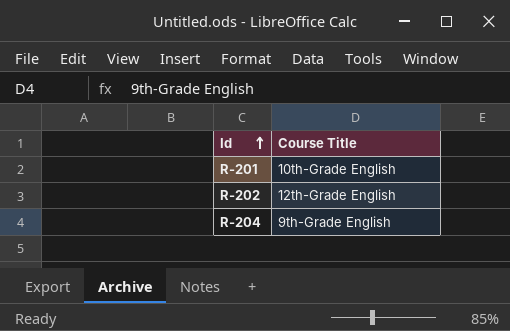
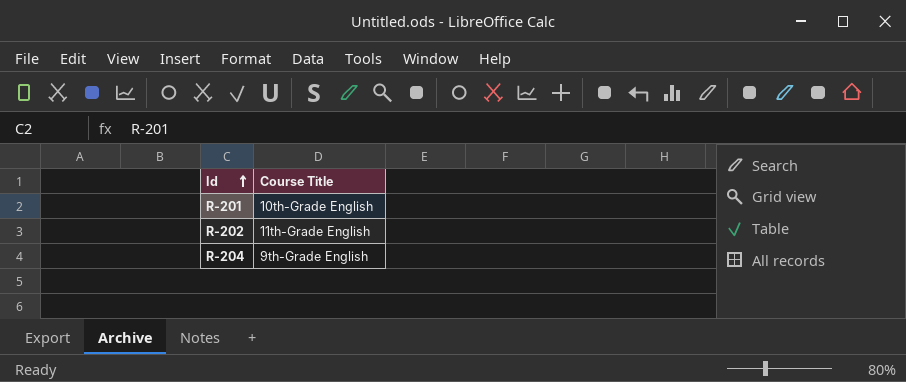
R-202 | Course Title: 12th-Grade English -> 11th-Grade English

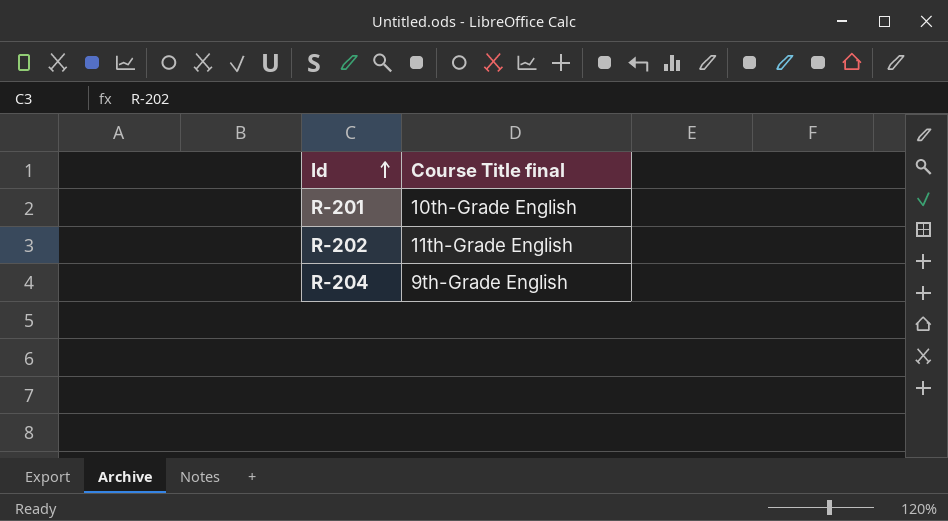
column name: Course Title -> Course Title final

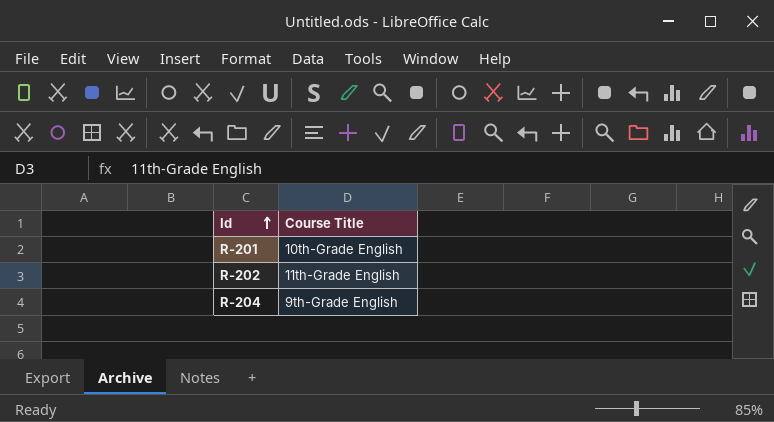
column name: Course Title final -> Course Title

